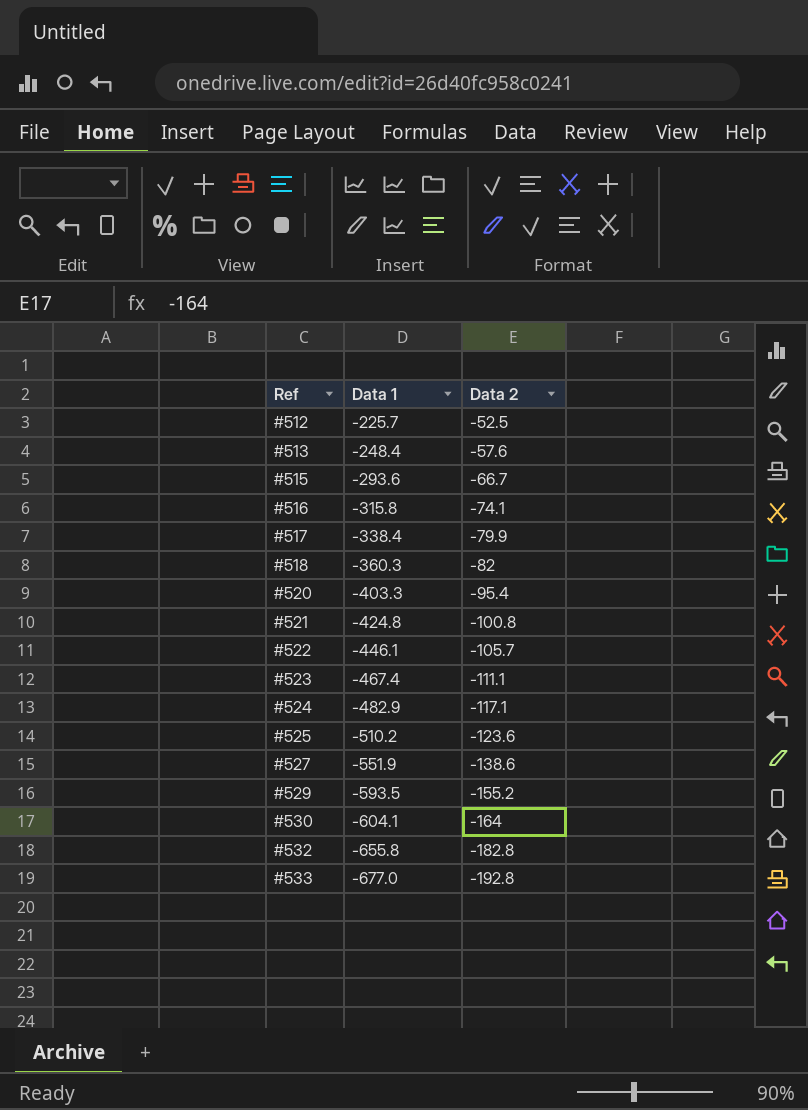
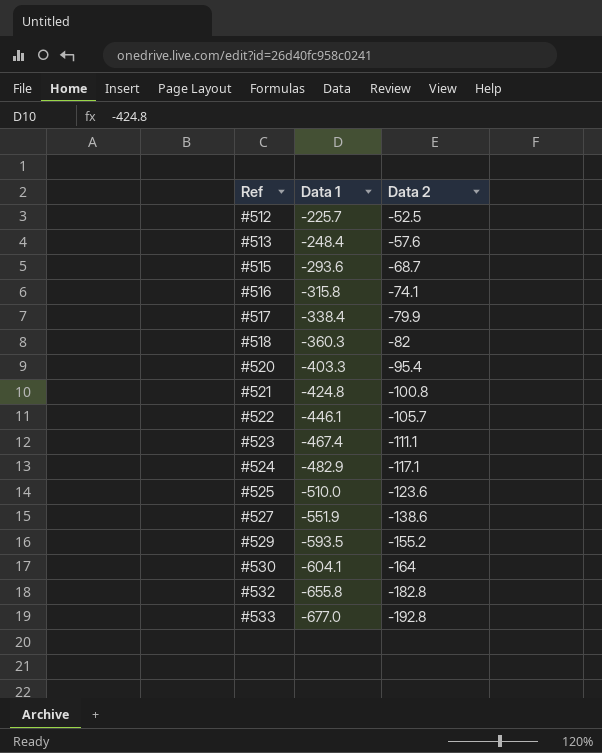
#515 | Data 2: -66.7 -> -68.7
#525 | Data 1: -510.2 -> -510.0

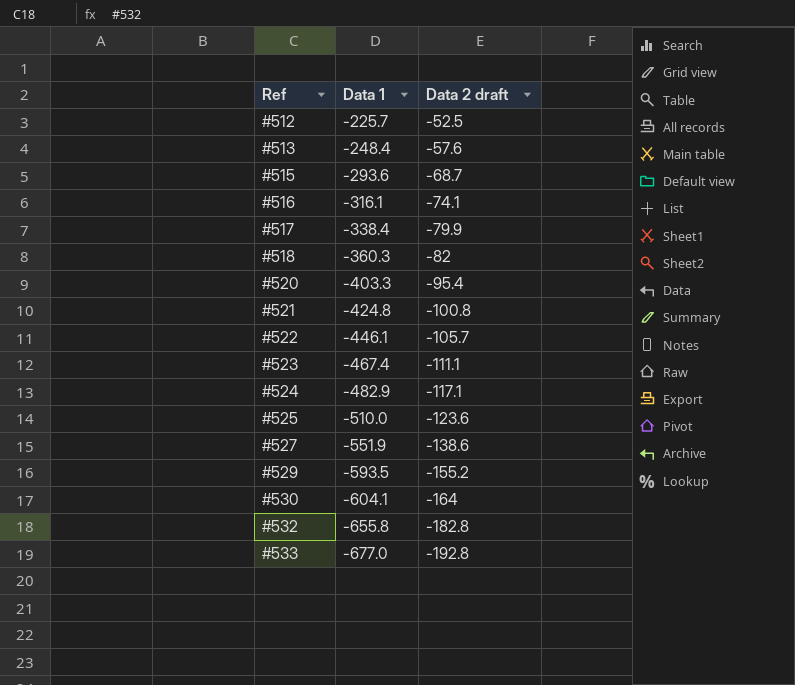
column name: Data 2 -> Data 2 draft
#516 | Data 1: -315.8 -> -316.1

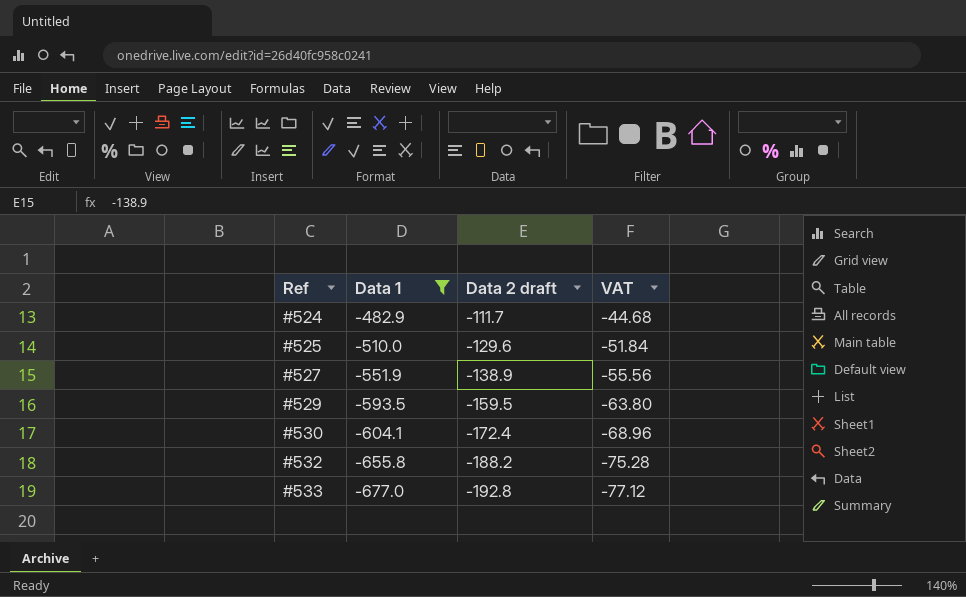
filter: none -> Data 1 <= -482.9
column VAT | formula: none -> [Data 2 draft] * 0.4
#524 | Data 2 draft: -117.1 -> -111.7
#525 | Data 2 draft: -123.6 -> -129.6
#527 | Data 2 draft: -138.6 -> -138.9
#529 | Data 2 draft: -155.2 -> -159.5
#530 | Data 2 draft: -164 -> -172.4
#532 | Data 2 draft: -182.8 -> -188.2

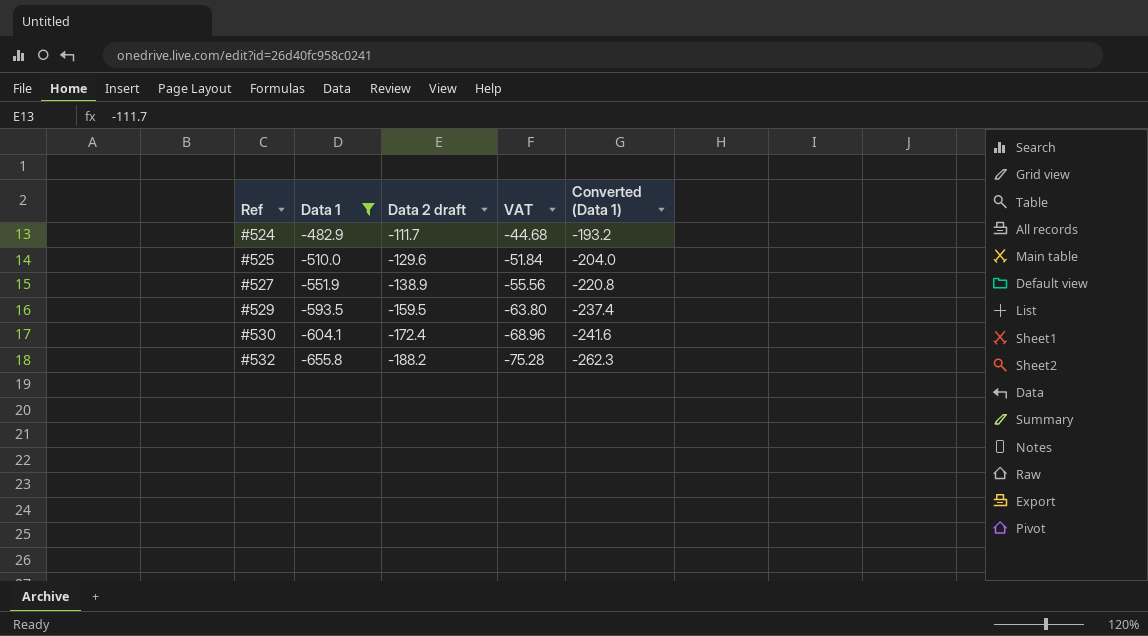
column Converted (Data 1) | formula: none -> [Data 1] * 0.4
row #533: -677.0 | -192.8 | -77.12 -> none

